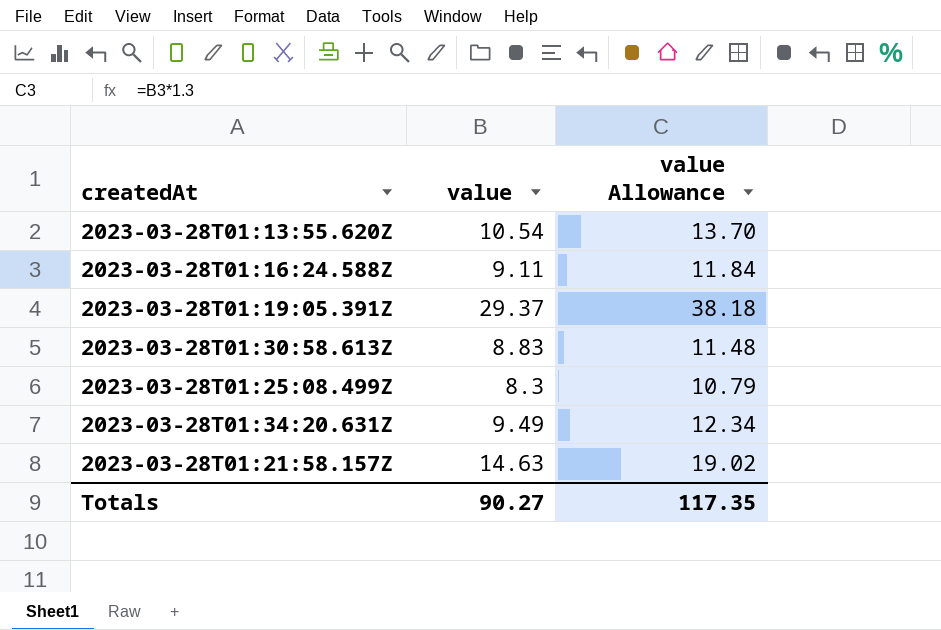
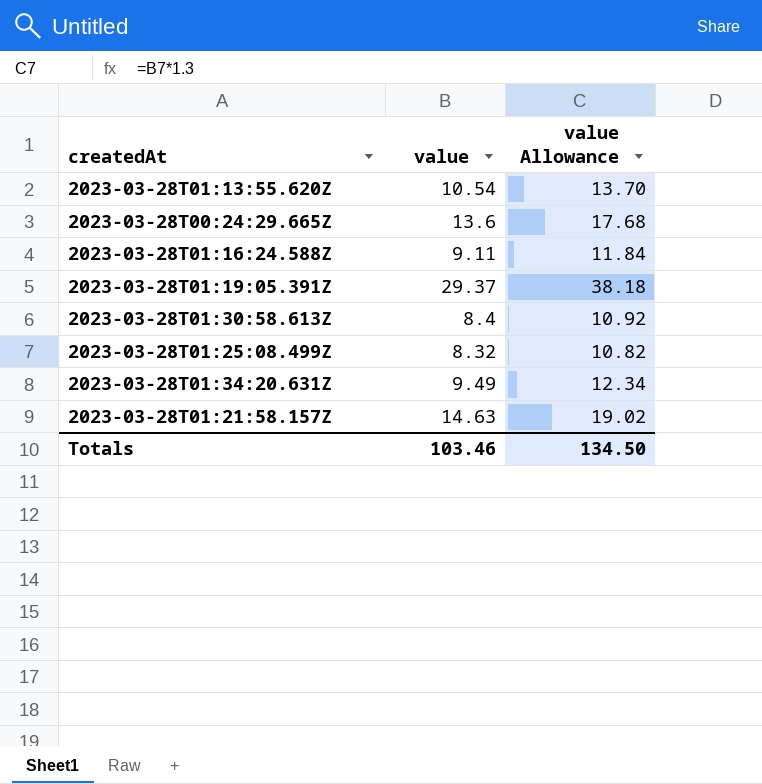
row 2023-03-28T00:24:29.665Z: none -> 13.6 | 17.68
2023-03-28T01:30:58.613Z | value: 8.83 -> 8.4
2023-03-28T01:30:58.613Z | value Allowance: 11.48 -> 10.92
2023-03-28T01:25:08.499Z | value: 8.3 -> 8.32
2023-03-28T01:25:08.499Z | value Allowance: 10.79 -> 10.82
Totals | value: 90.27 -> 103.46
Totals | value Allowance: 117.35 -> 134.50

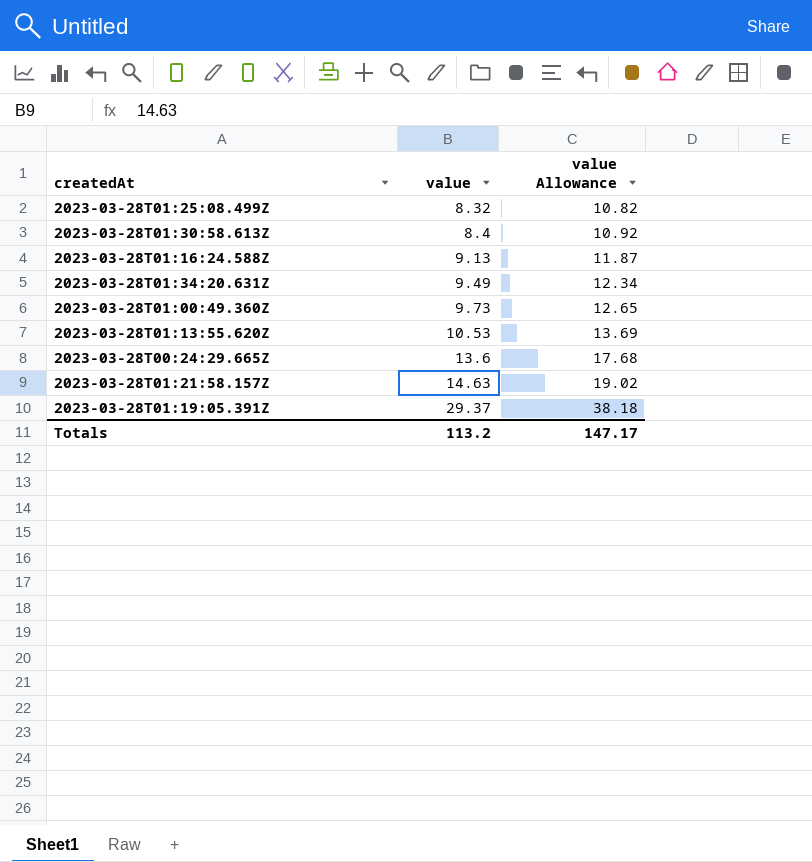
row order: none -> value ascending
2023-03-28T01:16:24.588Z | value: 9.11 -> 9.13
2023-03-28T01:16:24.588Z | value Allowance: 11.84 -> 11.87
row 2023-03-28T01:00:49.360Z: none -> 9.73 | 12.65
2023-03-28T01:13:55.620Z | value: 10.54 -> 10.53
2023-03-28T01:13:55.620Z | value Allowance: 13.70 -> 13.69
Totals | value: 103.46 -> 113.2
Totals | value Allowance: 134.50 -> 147.17

